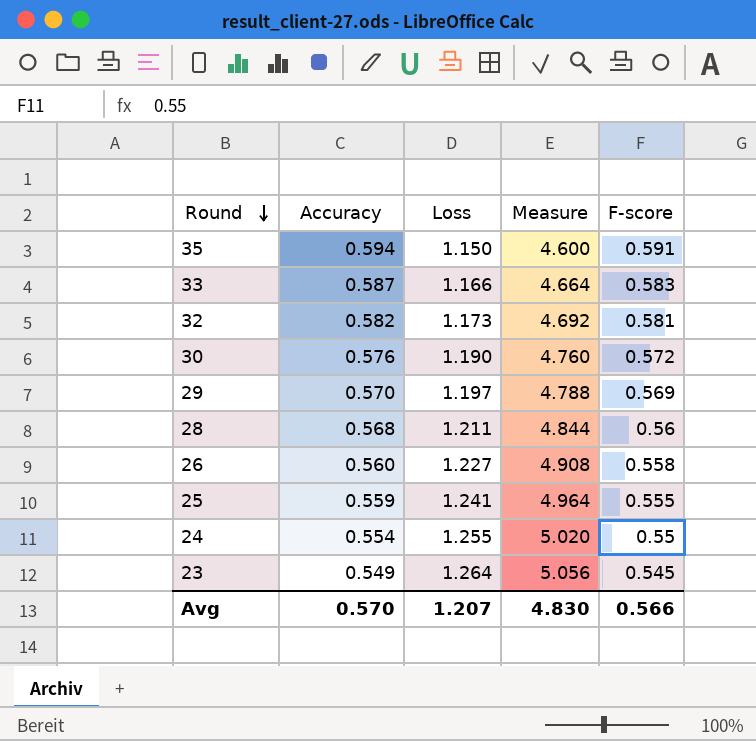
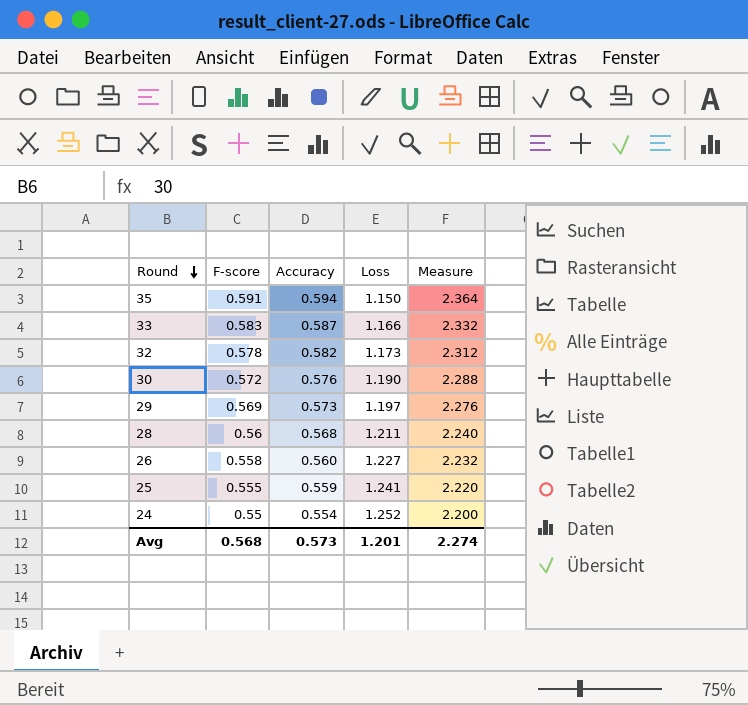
column F-score | position: 5 -> 2
column Measure | formula: [Loss] * 4 -> [F-score] * 4
row 23: 0.549 | 1.264 | 5.056 | 0.545 -> none
32 | F-score: 0.581 -> 0.578
29 | Accuracy: 0.570 -> 0.573
24 | Loss: 1.255 -> 1.252
Avg | F-score: 0.566 -> 0.568
Avg | Accuracy: 0.570 -> 0.573
Avg | Loss: 1.207 -> 1.201
Avg | Measure: 4.830 -> 2.274

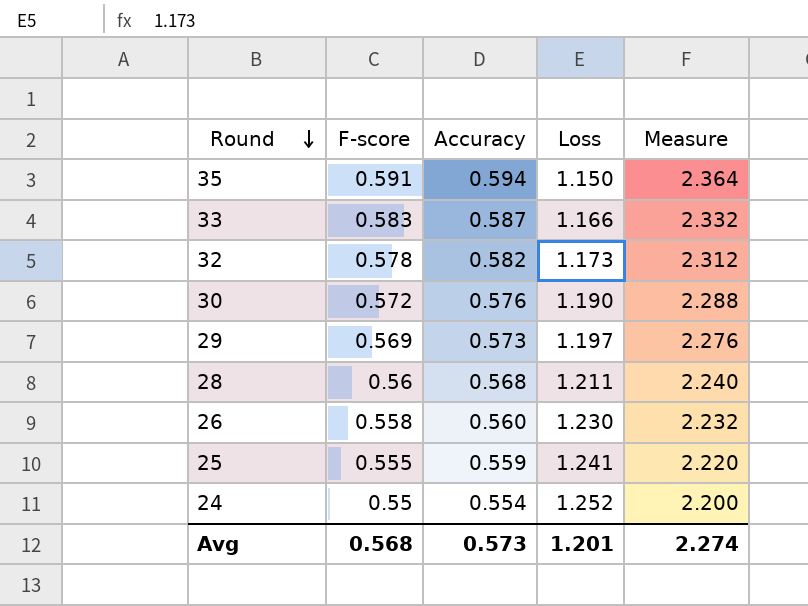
26 | Loss: 1.227 -> 1.230

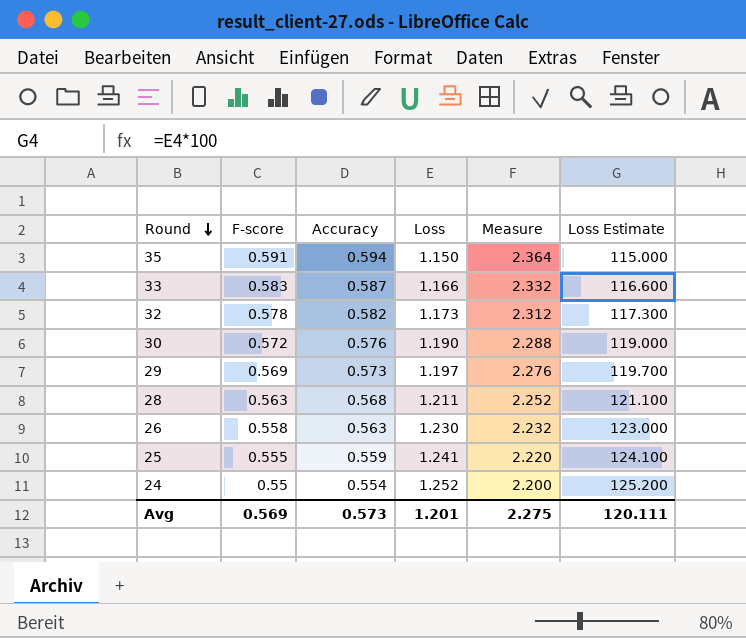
column Loss Estimate | formula: none -> [Loss] * 100
28 | F-score: 0.56 -> 0.563
28 | Measure: 2.240 -> 2.252
26 | Accuracy: 0.560 -> 0.563
Avg | F-score: 0.568 -> 0.569
Avg | Measure: 2.274 -> 2.275

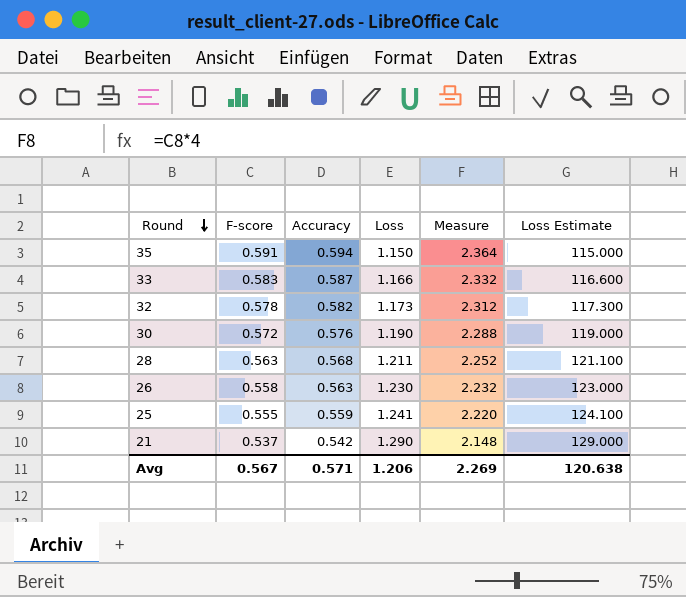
row 29: 0.569 | 0.573 | 1.197 | 2.276 | 119.700 -> none
row 24: 0.55 | 0.554 | 1.252 | 2.200 | 125.200 -> none
row 21: none -> 0.537 | 0.542 | 1.290 | 2.148 | 129.000
Avg | F-score: 0.569 -> 0.567
Avg | Accuracy: 0.573 -> 0.571
Avg | Loss: 1.201 -> 1.206
Avg | Measure: 2.275 -> 2.269
Avg | Loss Estimate: 120.111 -> 120.638

